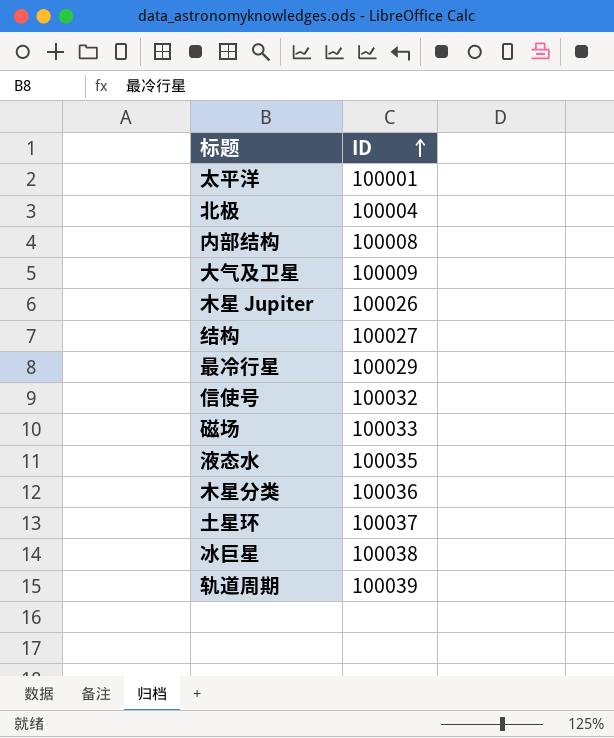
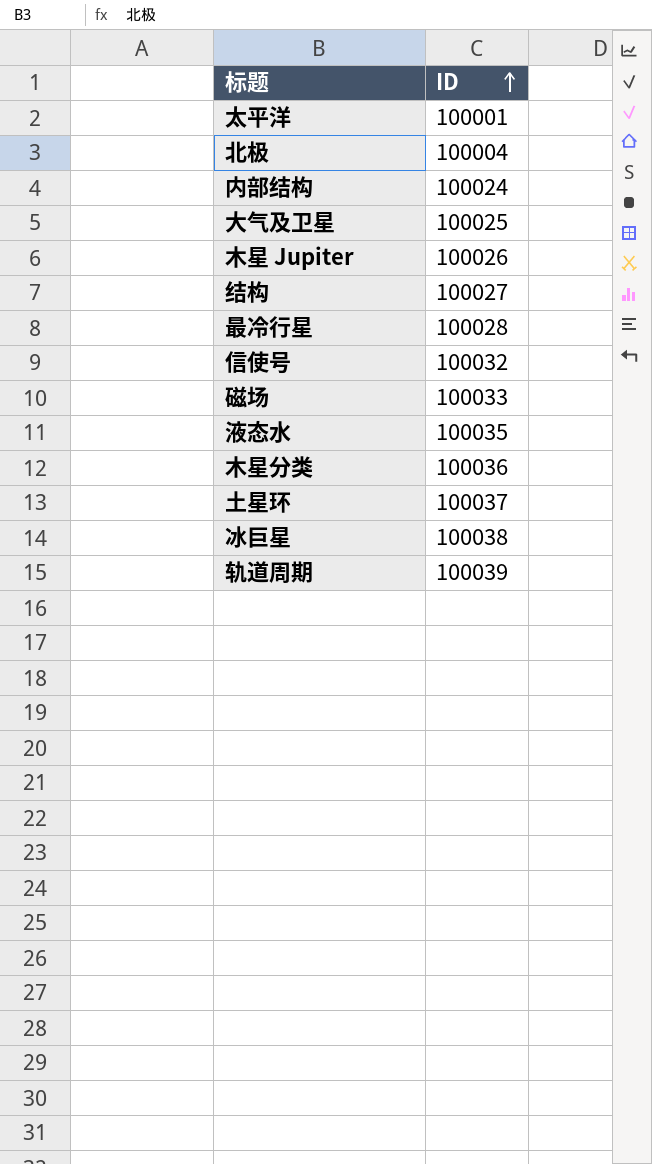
内部结构 | ID: 100008 -> 100024
大气及卫星 | ID: 100009 -> 100025
最冷行星 | ID: 100029 -> 100028

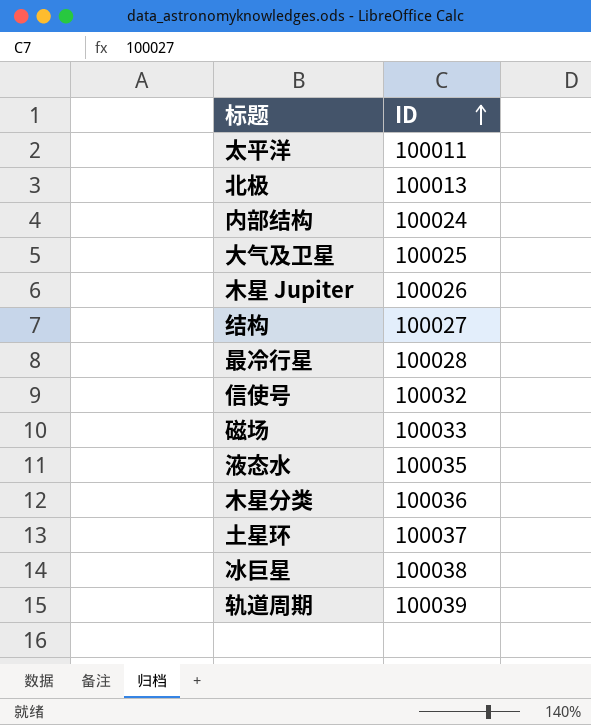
太平洋 | ID: 100001 -> 100011
北极 | ID: 100004 -> 100013

